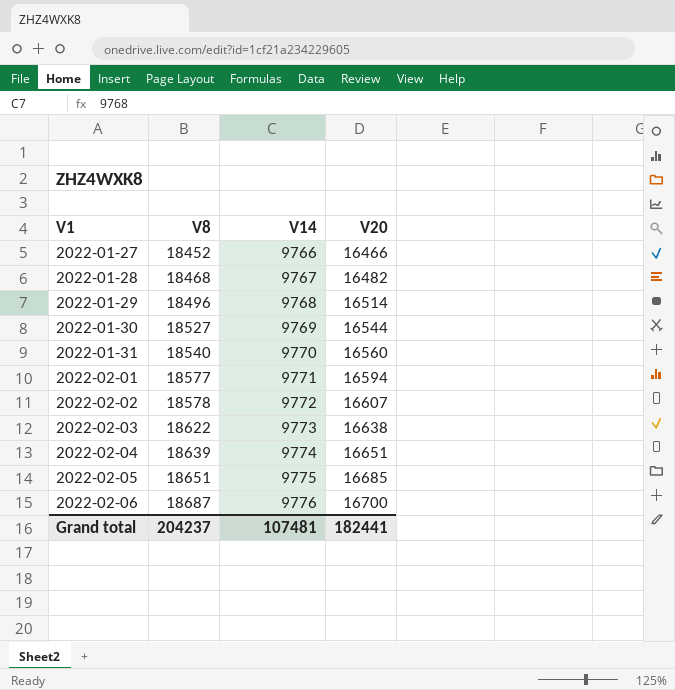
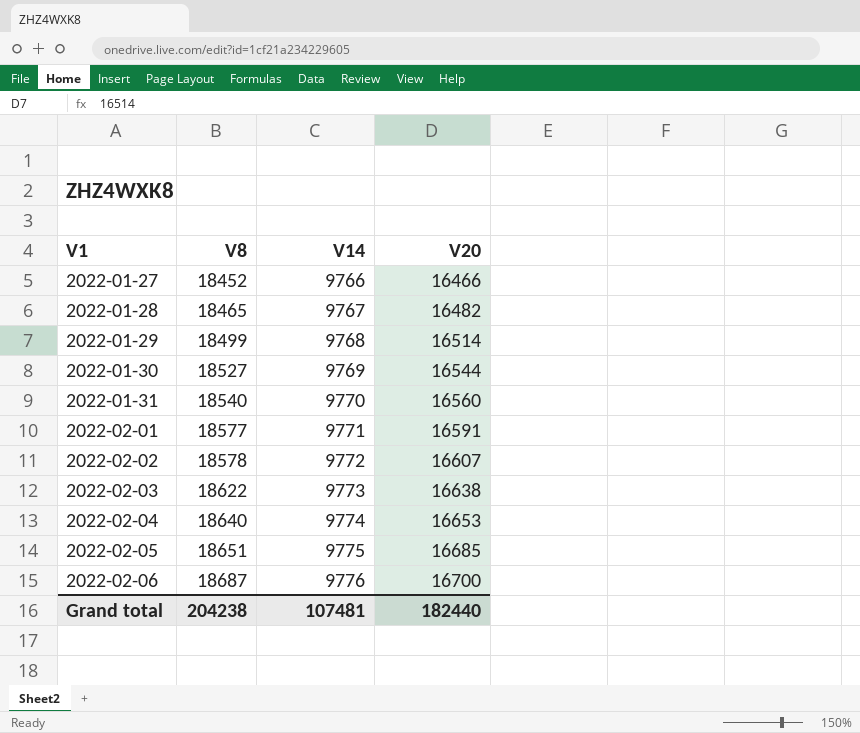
2022-01-28 | V8: 18468 -> 18465
2022-01-29 | V8: 18496 -> 18499
2022-02-01 | V20: 16594 -> 16591
2022-02-04 | V8: 18639 -> 18640
2022-02-04 | V20: 16651 -> 16653
Grand total | V8: 204237 -> 204238
Grand total | V20: 182441 -> 182440

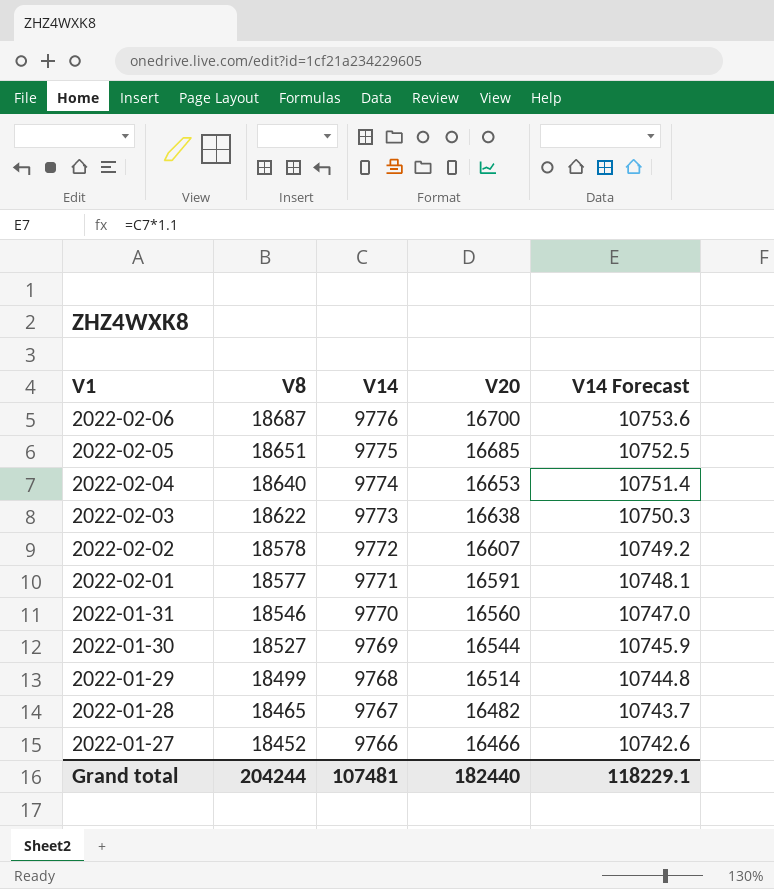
row order: V1 ascending -> V1 descending
column V14 Forecast | formula: none -> [V14] * 1.1
2022-01-31 | V8: 18540 -> 18546
Grand total | V8: 204238 -> 204244

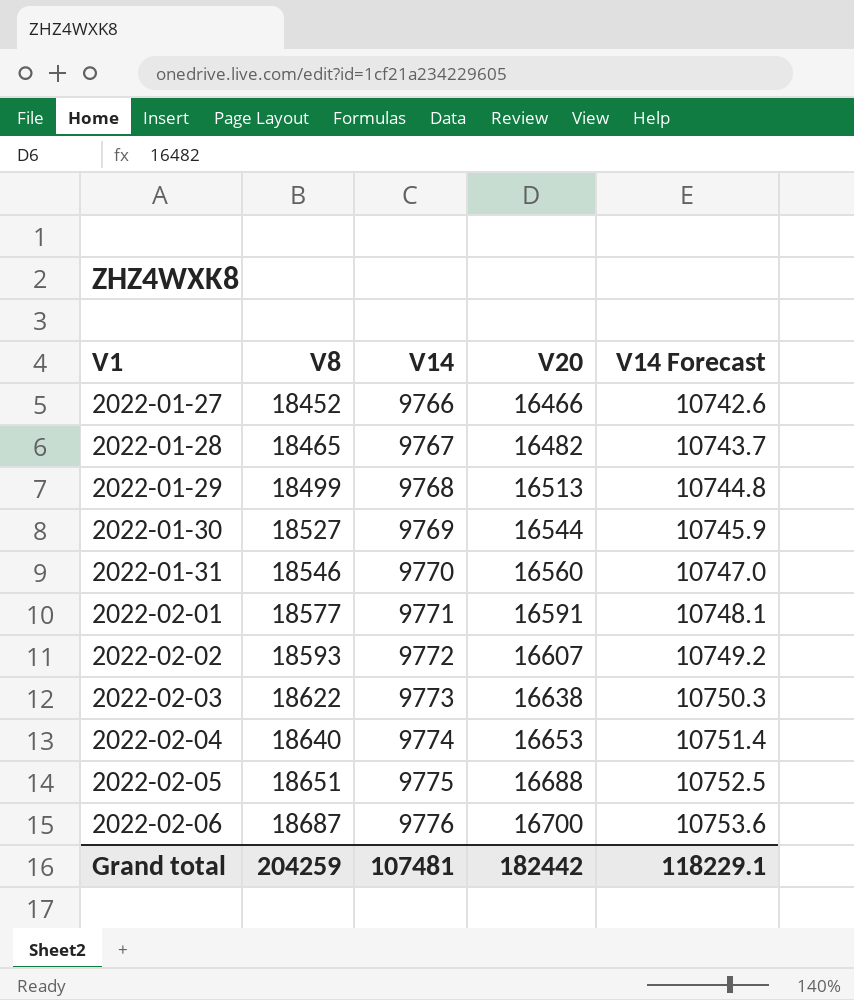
row order: V1 descending -> V1 ascending
2022-01-29 | V20: 16514 -> 16513
2022-02-02 | V8: 18578 -> 18593
2022-02-05 | V20: 16685 -> 16688
Grand total | V8: 204244 -> 204259
Grand total | V20: 182440 -> 182442

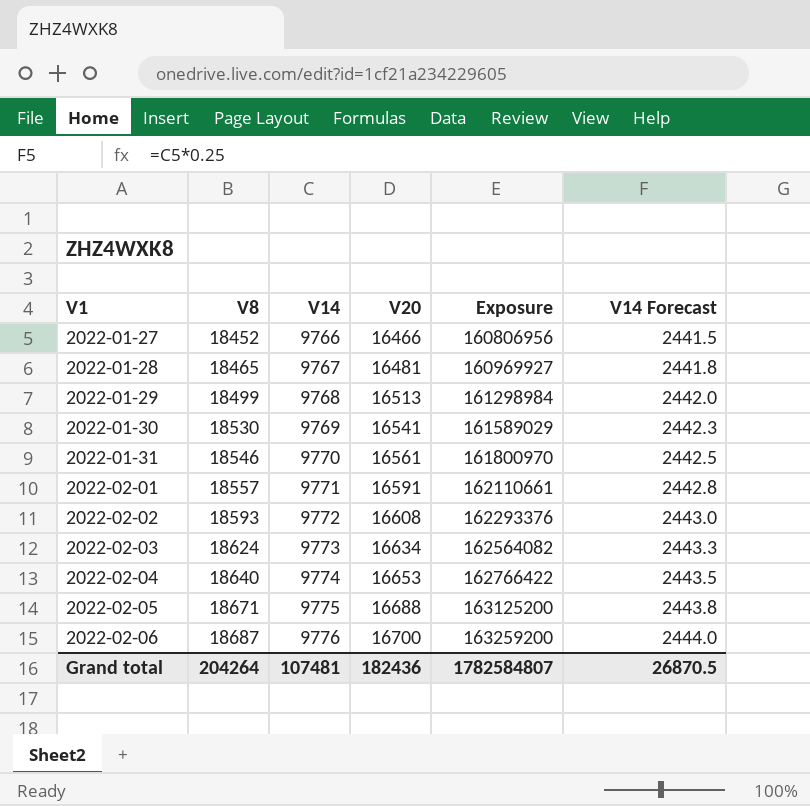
column Exposure | formula: none -> [V14] * [V20]
column V14 Forecast | formula: [V14] * 1.1 -> [V14] * 0.25
2022-01-28 | V20: 16482 -> 16481
2022-01-30 | V8: 18527 -> 18530
2022-01-30 | V20: 16544 -> 16541
2022-01-31 | V20: 16560 -> 16561
2022-02-01 | V8: 18577 -> 18557
2022-02-02 | V20: 16607 -> 16608
2022-02-03 | V8: 18622 -> 18624
2022-02-03 | V20: 16638 -> 16634
2022-02-05 | V8: 18651 -> 18671
Grand total | V8: 204259 -> 204264
Grand total | V20: 182442 -> 182436
Grand total | V14 Forecast: 118229.1 -> 26870.5

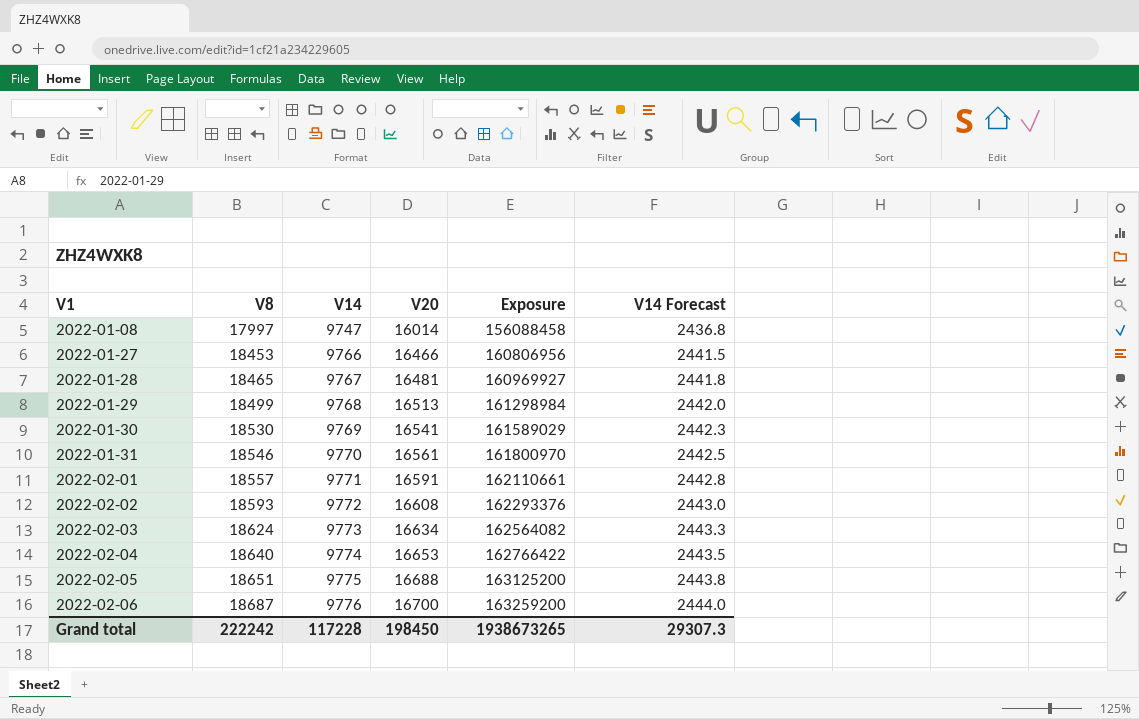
row 2022-01-08: none -> 17997 | 9747 | 16014 | 156088458 | 2436.8
2022-01-27 | V8: 18452 -> 18453
2022-02-05 | V8: 18671 -> 18651
Grand total | V8: 204264 -> 222242
Grand total | V14: 107481 -> 117228
Grand total | V20: 182436 -> 198450
Grand total | Exposure: 1782584807 -> 1938673265
Grand total | V14 Forecast: 26870.5 -> 29307.3

